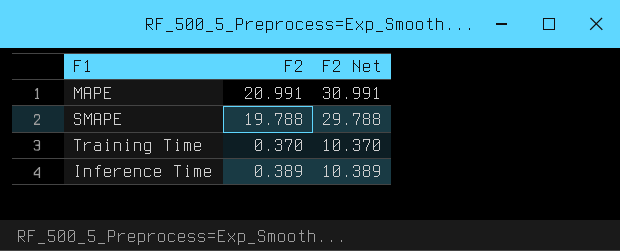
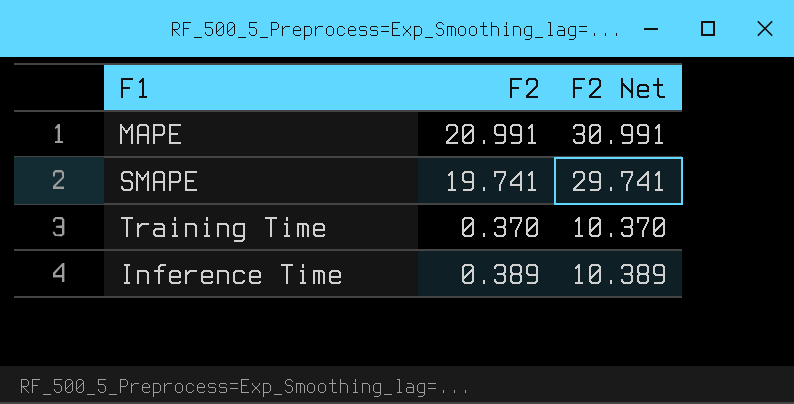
SMAPE | F2: 19.788 -> 19.741
SMAPE | F2 Net: 29.788 -> 29.741

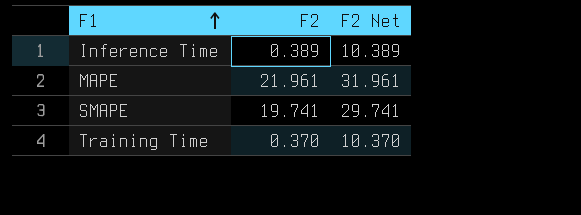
row order: none -> F1 ascending
MAPE | F2: 20.991 -> 21.961
MAPE | F2 Net: 30.991 -> 31.961

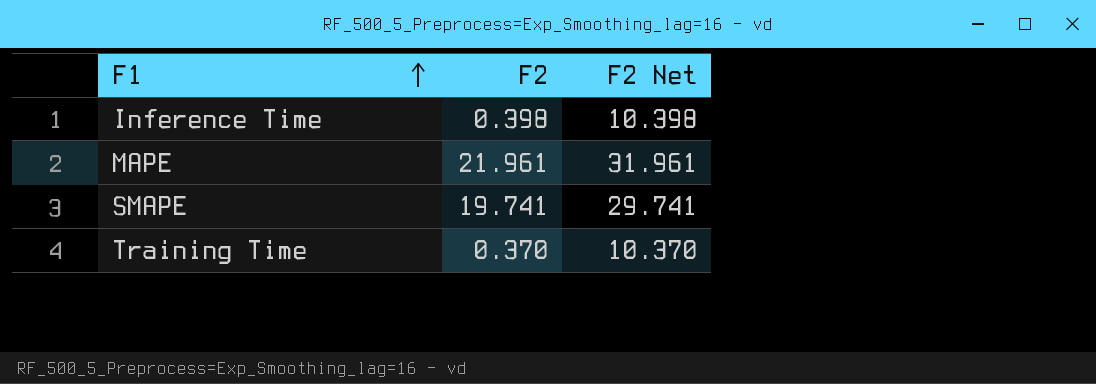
Inference Time | F2: 0.389 -> 0.398
Inference Time | F2 Net: 10.389 -> 10.398

